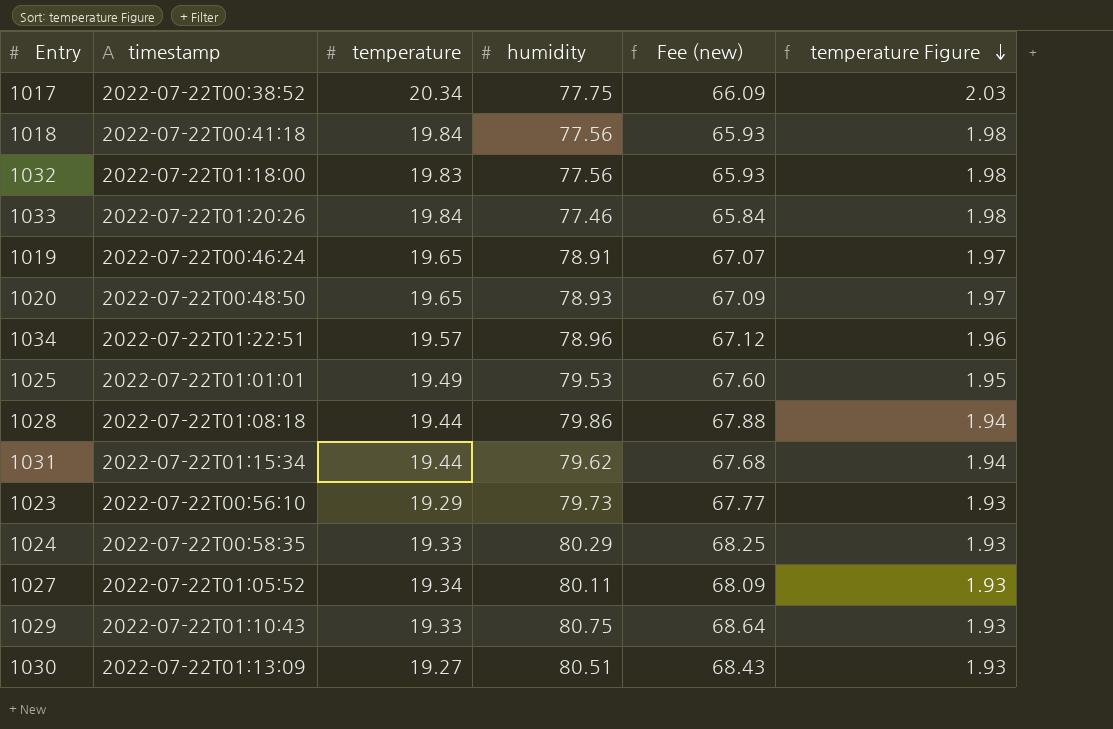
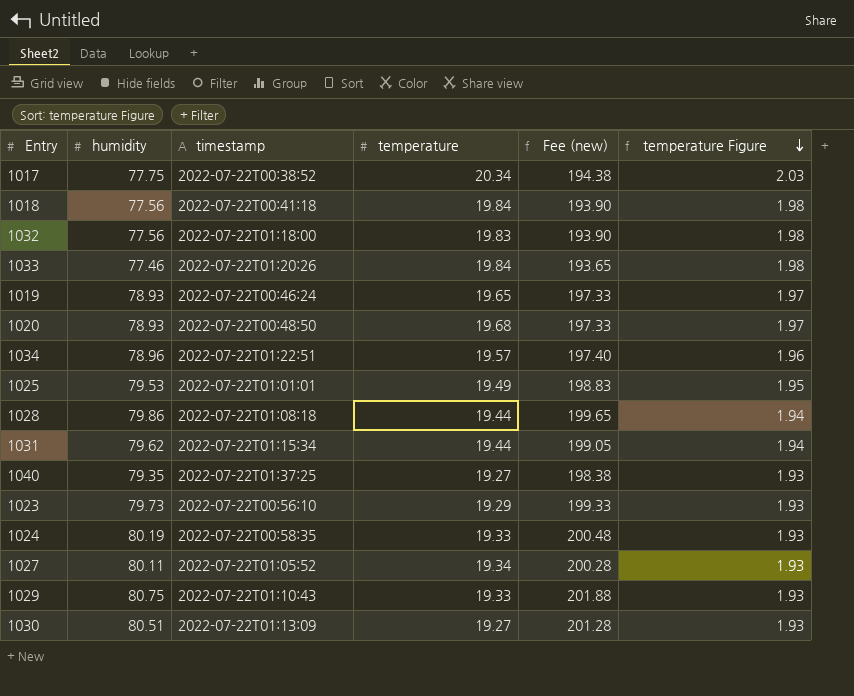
column humidity | position: 4 -> 2
column Fee (new) | formula: [humidity] * 0.85 -> [humidity] * 2.5
1019 | humidity: 78.91 -> 78.93
1020 | temperature: 19.65 -> 19.68
row 1040: none -> 79.35 | 2022-07-22T01:37:25 | 19.27 | 198.38 | 1.93
1024 | humidity: 80.29 -> 80.19

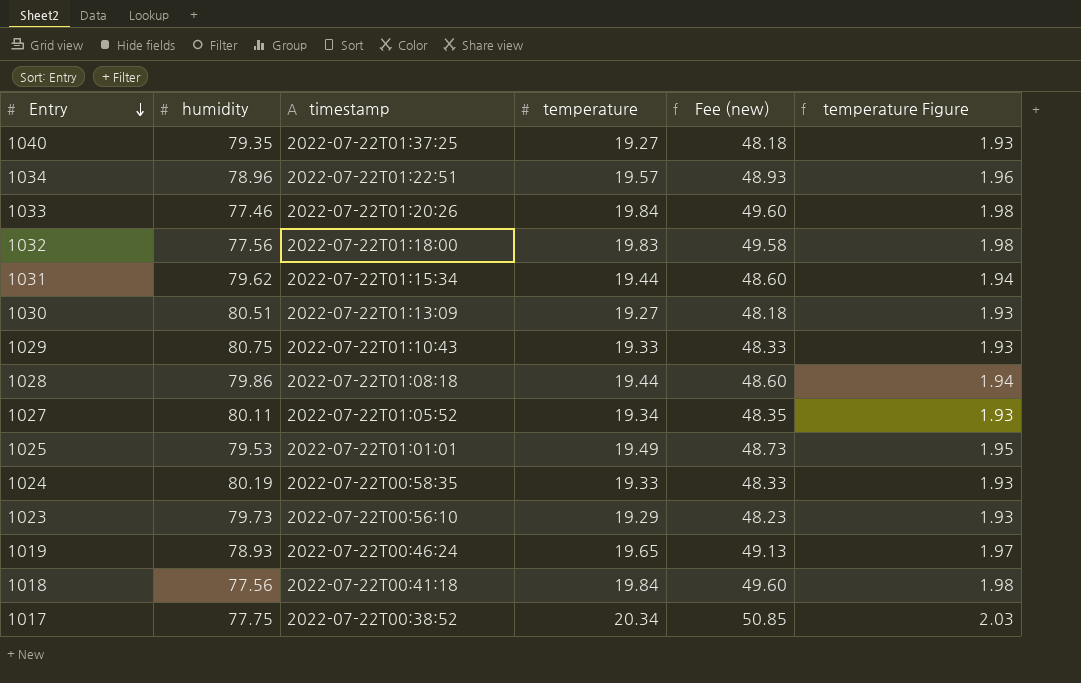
row order: temperature Figure descending -> Entry descending
column Fee (new) | formula: [humidity] * 2.5 -> [temperature] * 2.5
row 1020: 78.93 | 2022-07-22T00:48:50 | 19.68 | 197.33 | 1.97 -> none

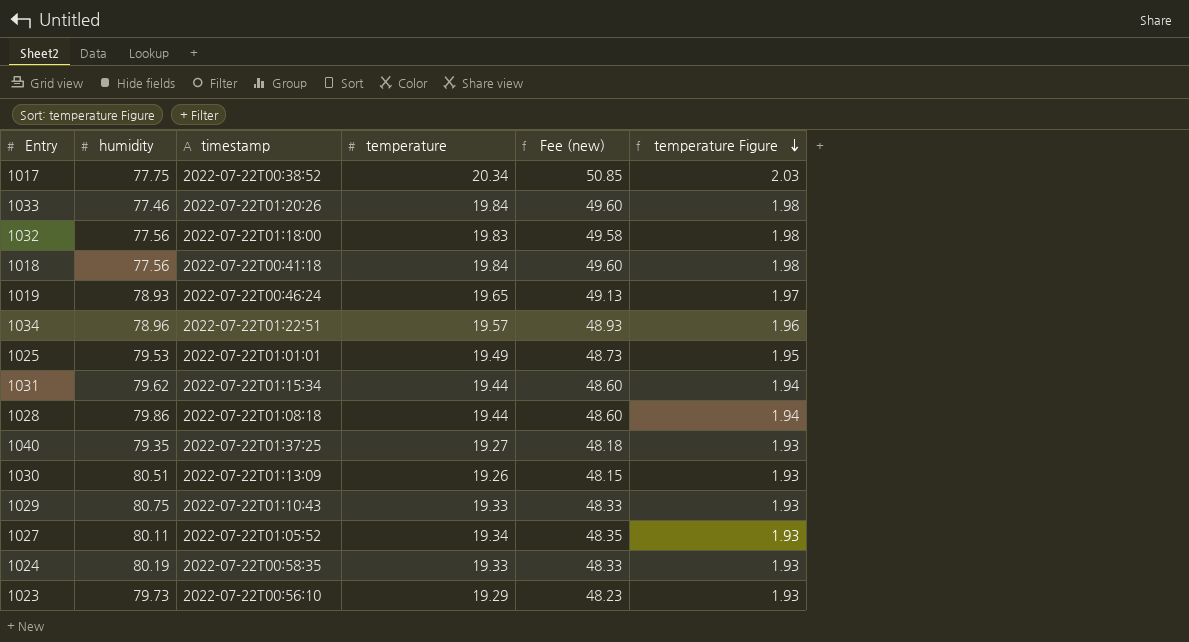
row order: Entry descending -> temperature Figure descending
1030 | temperature: 19.27 -> 19.26
1030 | Fee (new): 48.18 -> 48.15

